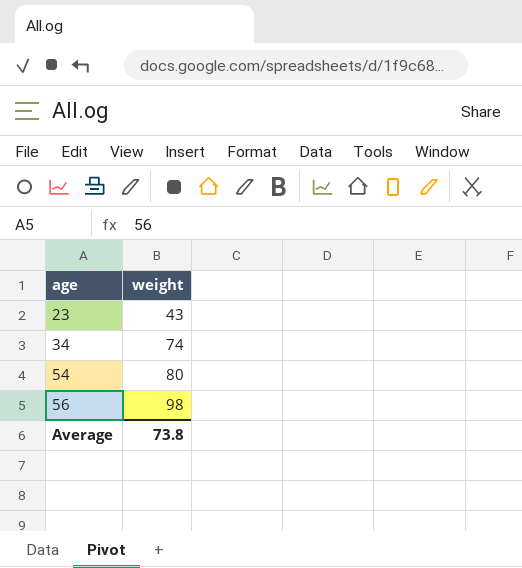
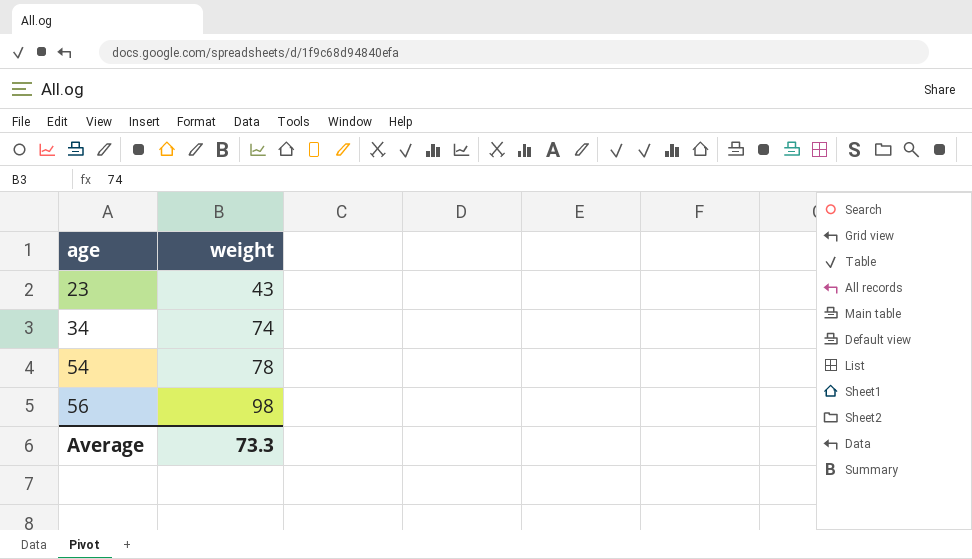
54 | weight: 80 -> 78
Average | weight: 73.8 -> 73.3

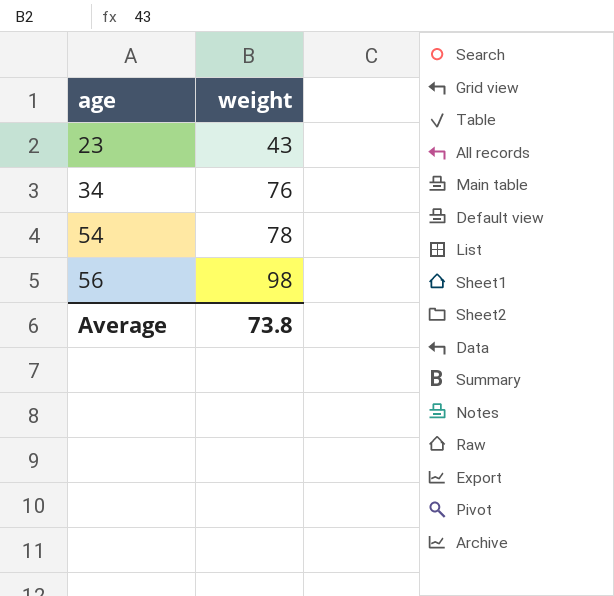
34 | weight: 74 -> 76
Average | weight: 73.3 -> 73.8

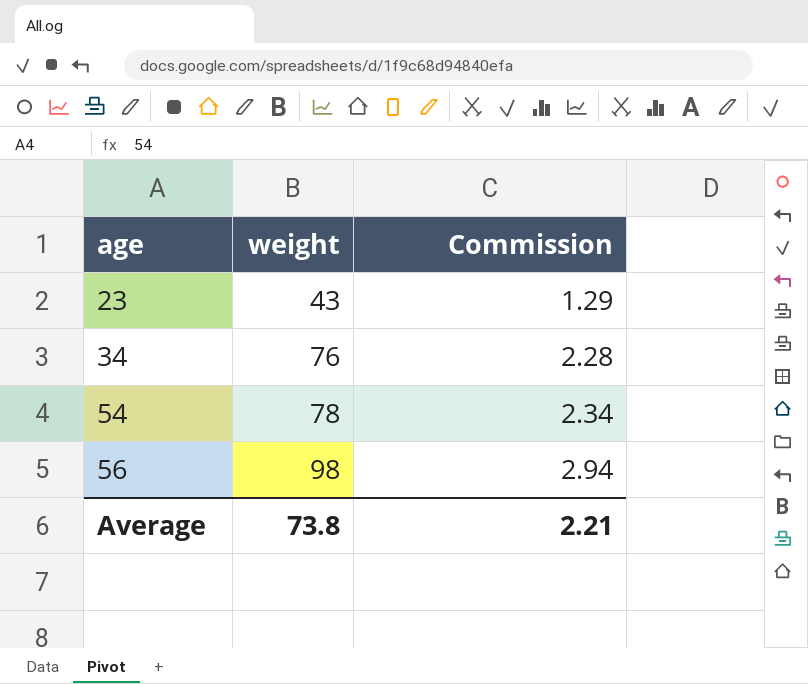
column Commission | formula: none -> [weight] * 0.03

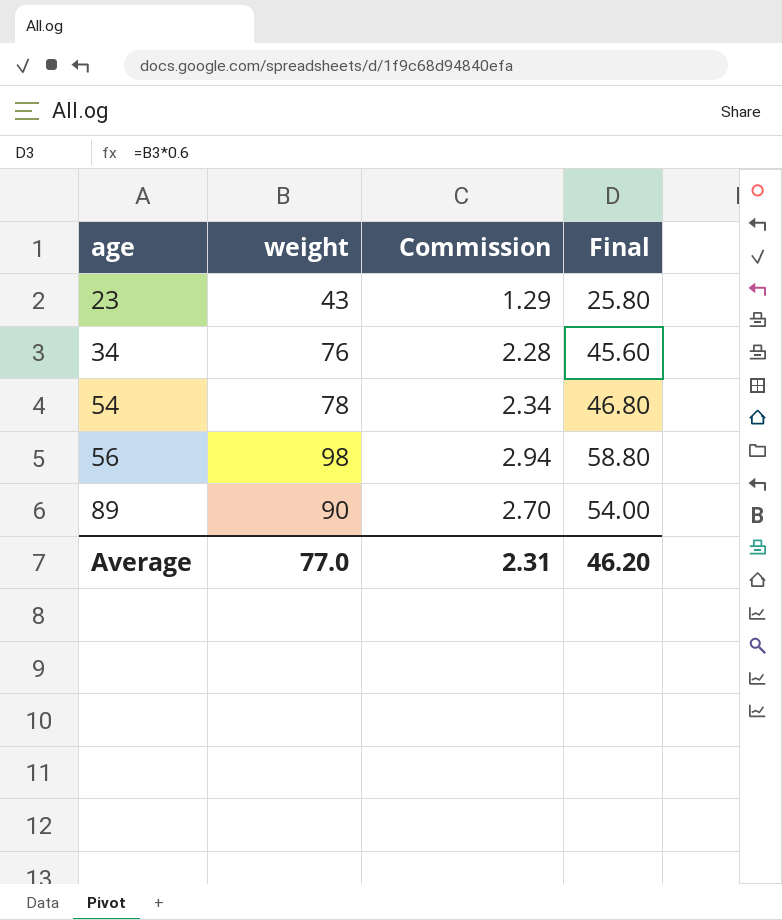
column Final | formula: none -> [weight] * 0.6
row 89: none -> 90 | 2.70 | 54.00
Average | weight: 73.8 -> 77.0
Average | Commission: 2.21 -> 2.31

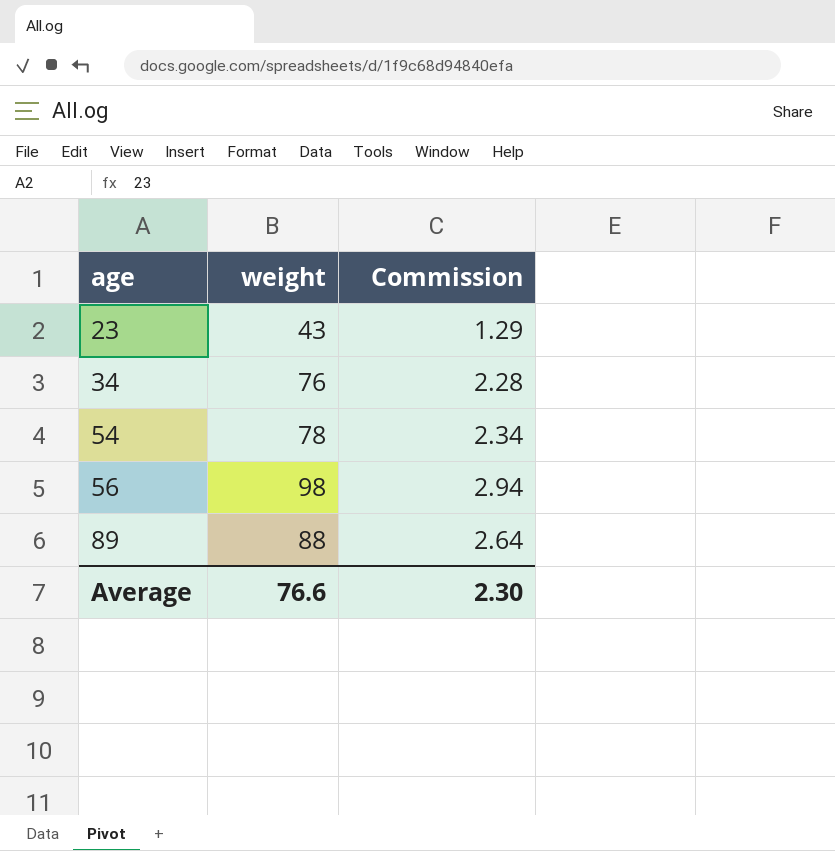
column Final | formula: [weight] * 0.6 -> none
89 | weight: 90 -> 88
89 | Commission: 2.70 -> 2.64
Average | weight: 77.0 -> 76.6
Average | Commission: 2.31 -> 2.30

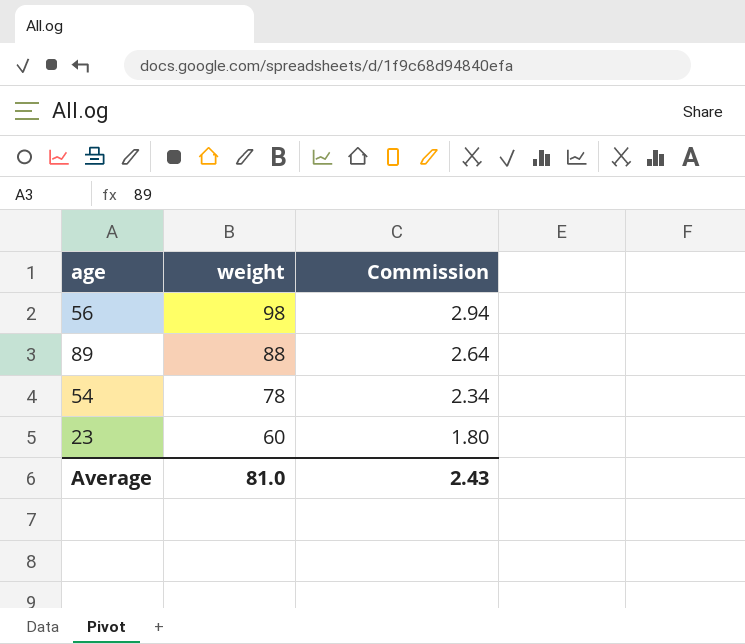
row order: age ascending -> weight descending
row 34: 76 | 2.28 -> none
23 | weight: 43 -> 60
23 | Commission: 1.29 -> 1.80
Average | weight: 76.6 -> 81.0
Average | Commission: 2.30 -> 2.43

